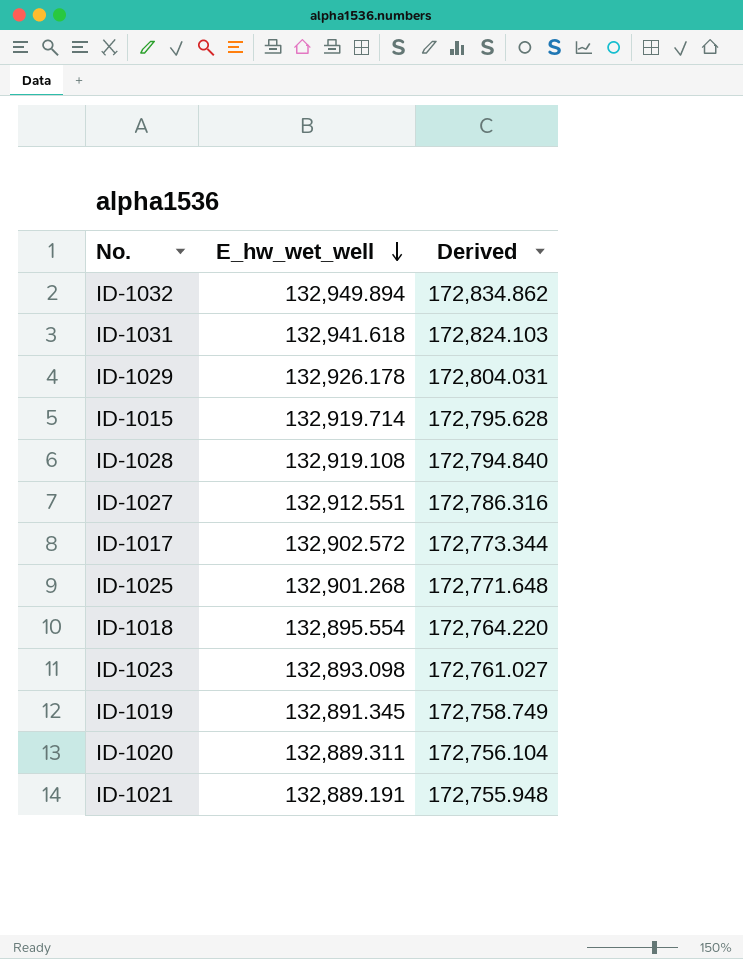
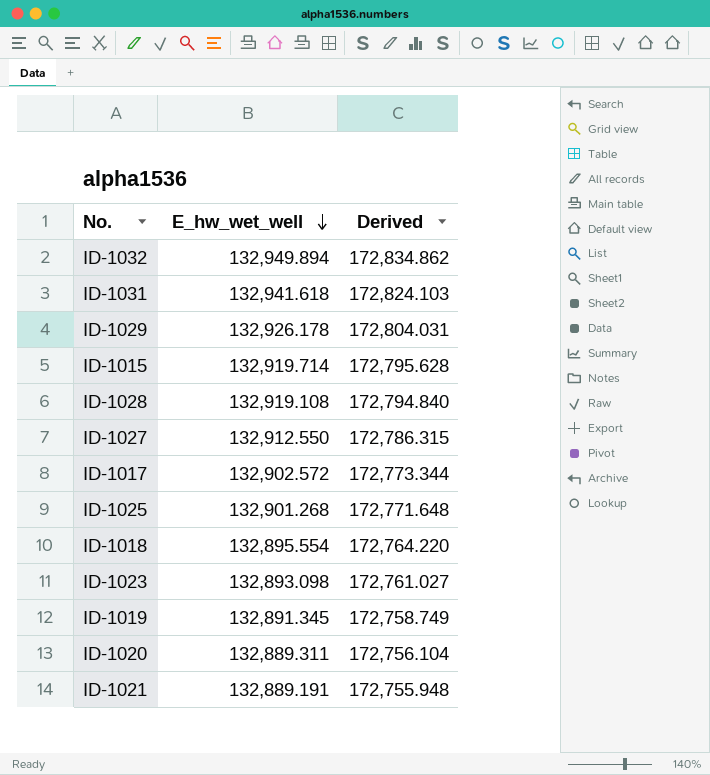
ID-1027 | E_hw_wet_well: 132,912.551 -> 132,912.550
ID-1027 | Derived: 172,786.316 -> 172,786.315

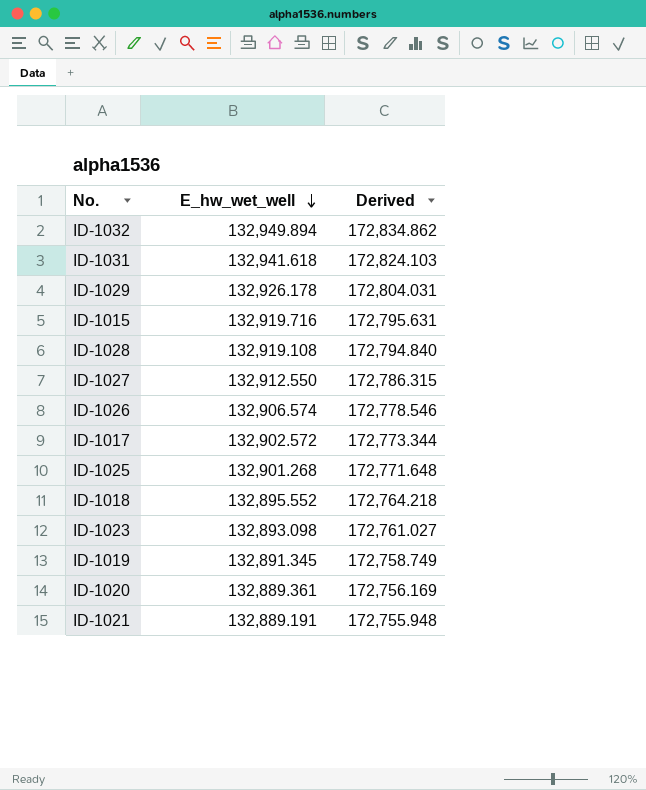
ID-1015 | E_hw_wet_well: 132,919.714 -> 132,919.716
ID-1015 | Derived: 172,795.628 -> 172,795.631
row ID-1026: none -> 132,906.574 | 172,778.546
ID-1018 | E_hw_wet_well: 132,895.554 -> 132,895.552
ID-1018 | Derived: 172,764.220 -> 172,764.218
ID-1020 | E_hw_wet_well: 132,889.311 -> 132,889.361
ID-1020 | Derived: 172,756.104 -> 172,756.169

